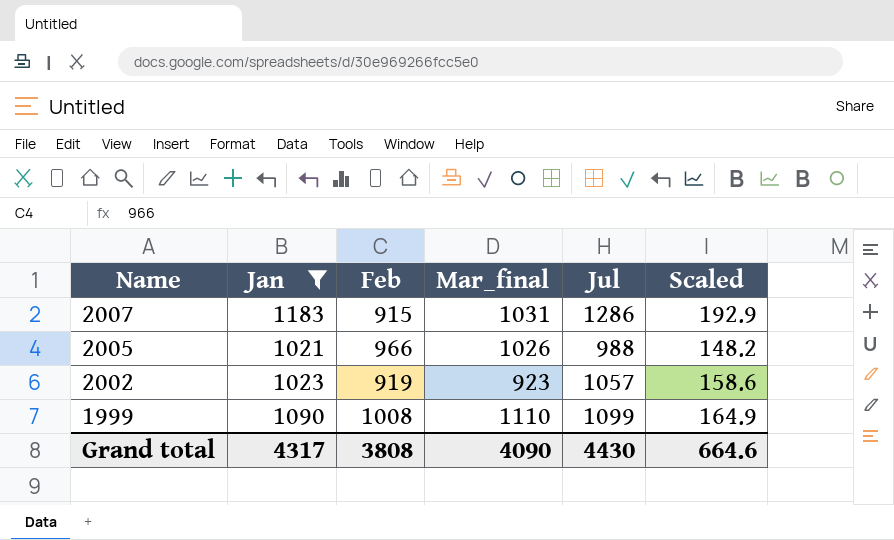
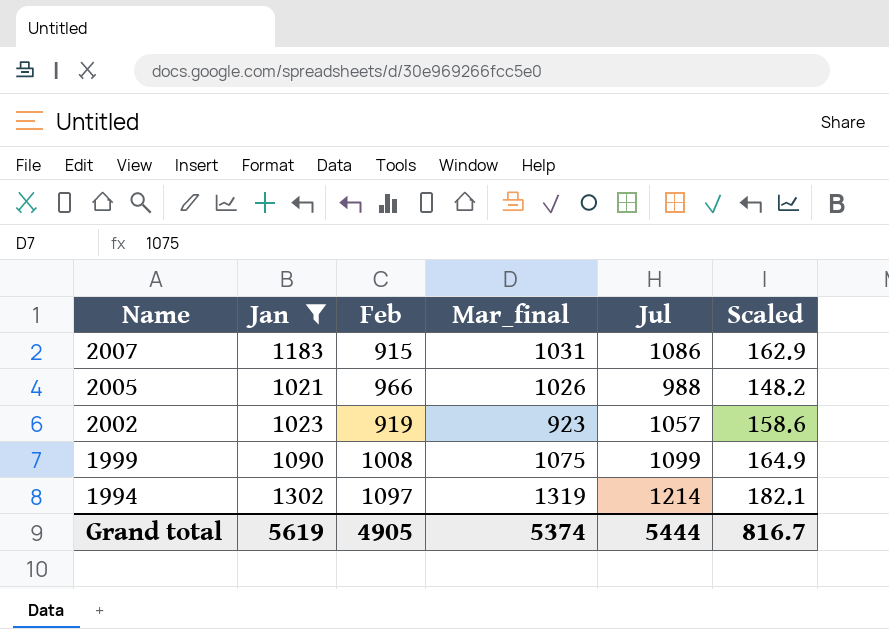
2007 | Jul: 1286 -> 1086
2007 | Scaled: 192.9 -> 162.9
1999 | Mar_final: 1110 -> 1075
row 1994: none -> 1302 | 1097 | 1319 | 1214 | 182.1
Grand total | Jan: 4317 -> 5619
Grand total | Feb: 3808 -> 4905
Grand total | Mar_final: 4090 -> 5374
Grand total | Jul: 4430 -> 5444
Grand total | Scaled: 664.6 -> 816.7

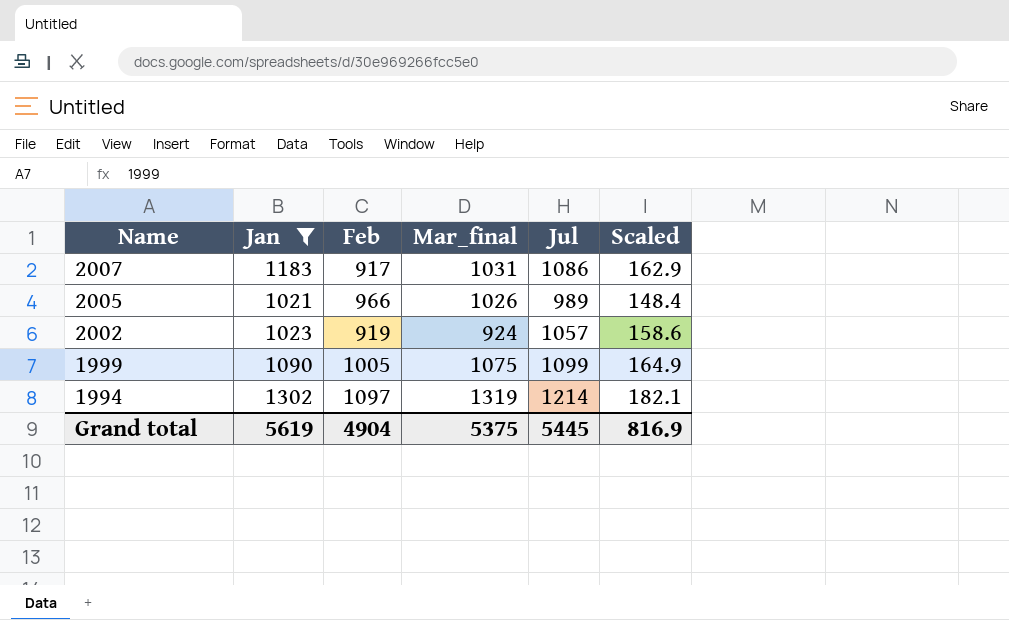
2007 | Feb: 915 -> 917
2005 | Jul: 988 -> 989
2005 | Scaled: 148.2 -> 148.4
2002 | Mar_final: 923 -> 924
1999 | Feb: 1008 -> 1005
Grand total | Feb: 4905 -> 4904
Grand total | Mar_final: 5374 -> 5375
Grand total | Jul: 5444 -> 5445
Grand total | Scaled: 816.7 -> 816.9

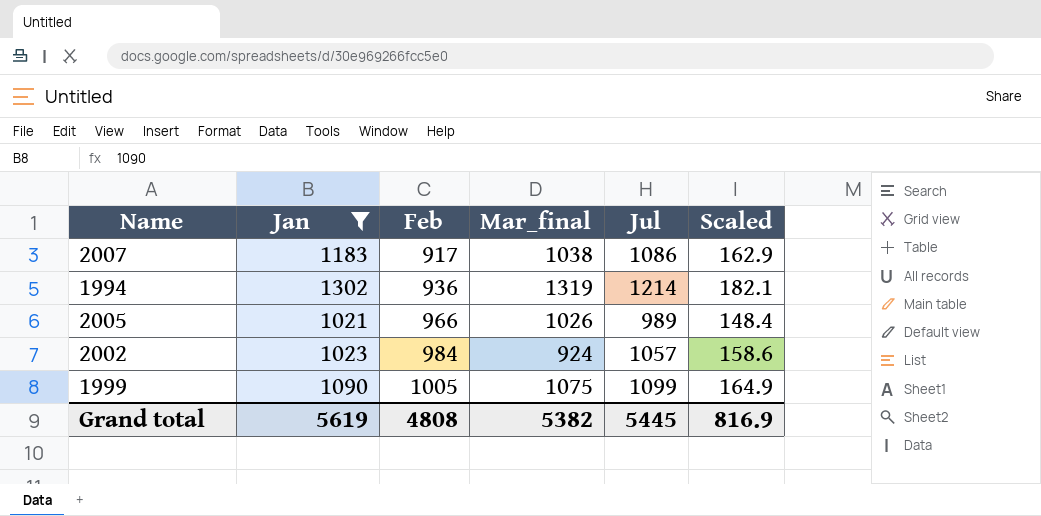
row order: Name descending -> Feb ascending
2007 | Mar_final: 1031 -> 1038
1994 | Feb: 1097 -> 936
2002 | Feb: 919 -> 984
Grand total | Feb: 4904 -> 4808
Grand total | Mar_final: 5375 -> 5382

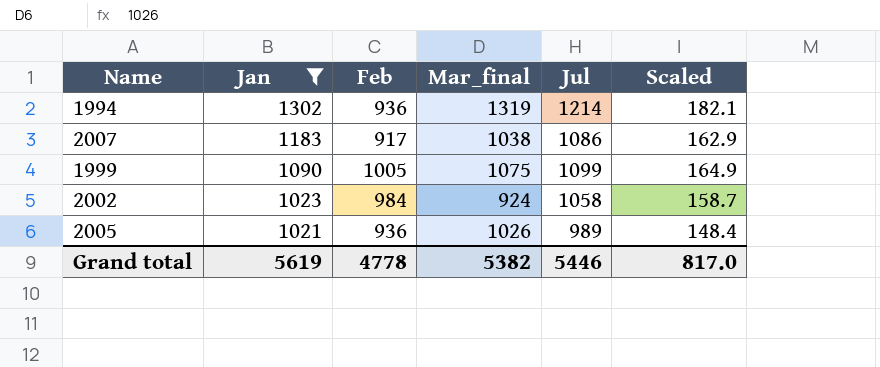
row order: Feb ascending -> Jan descending
2002 | Jul: 1057 -> 1058
2002 | Scaled: 158.6 -> 158.7
2005 | Feb: 966 -> 936
Grand total | Feb: 4808 -> 4778
Grand total | Jul: 5445 -> 5446
Grand total | Scaled: 816.9 -> 817.0

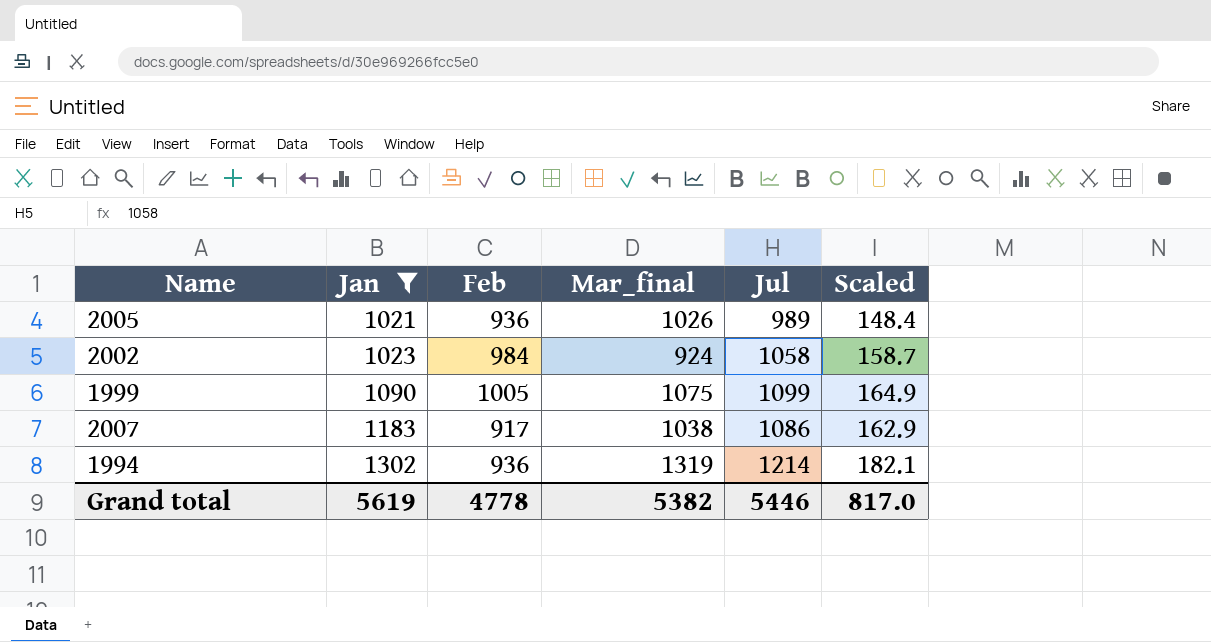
row order: Jan descending -> Jan ascending

